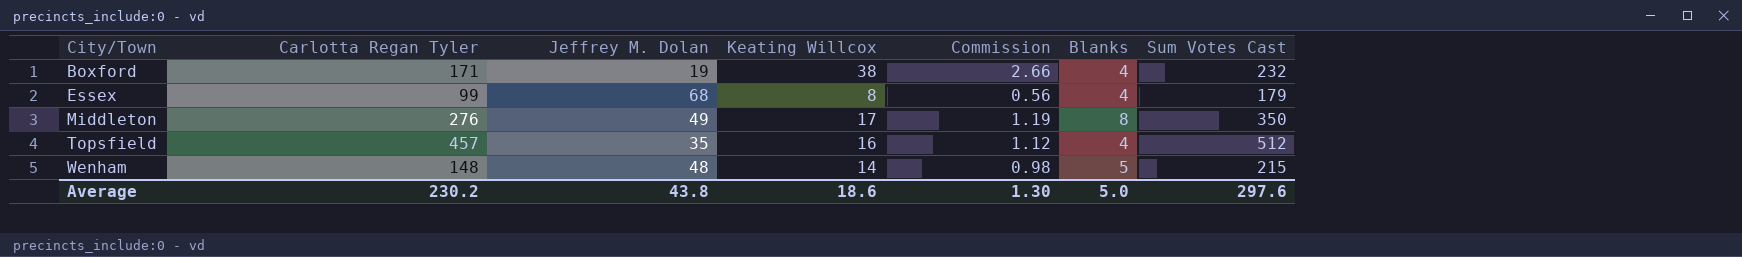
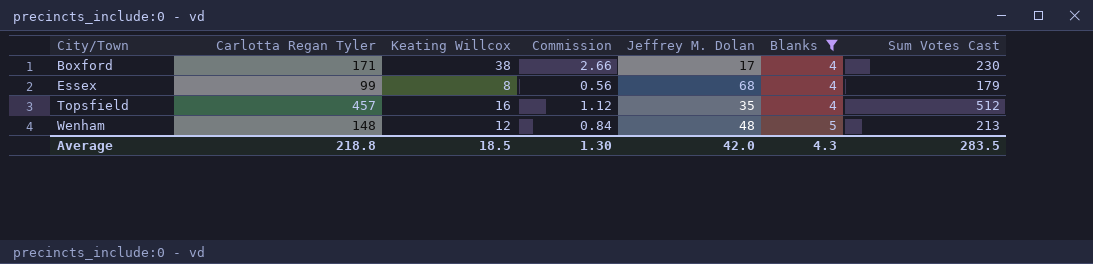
filter: none -> Blanks != 8
column Jeffrey M. Dolan | position: 3 -> 5
Boxford | Jeffrey M. Dolan: 19 -> 17
Boxford | Sum Votes Cast: 232 -> 230
Wenham | Keating Willcox: 14 -> 12
Wenham | Commission: 0.98 -> 0.84
Wenham | Sum Votes Cast: 215 -> 213
Average | Carlotta Regan Tyler: 230.2 -> 218.8
Average | Keating Willcox: 18.6 -> 18.5
Average | Jeffrey M. Dolan: 43.8 -> 42.0
Average | Blanks: 5.0 -> 4.3
Average | Sum Votes Cast: 297.6 -> 283.5

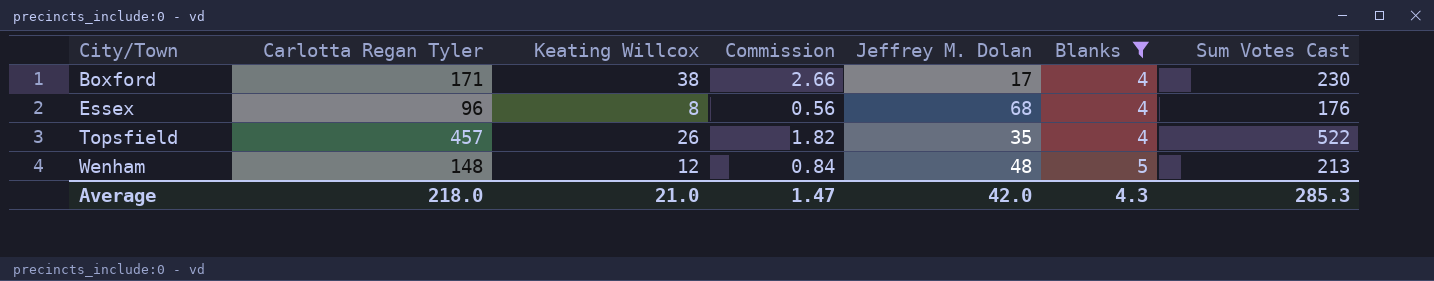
Essex | Carlotta Regan Tyler: 99 -> 96
Essex | Sum Votes Cast: 179 -> 176
Topsfield | Keating Willcox: 16 -> 26
Topsfield | Commission: 1.12 -> 1.82
Topsfield | Sum Votes Cast: 512 -> 522
Average | Carlotta Regan Tyler: 218.8 -> 218.0
Average | Keating Willcox: 18.5 -> 21.0
Average | Commission: 1.30 -> 1.47
Average | Sum Votes Cast: 283.5 -> 285.3

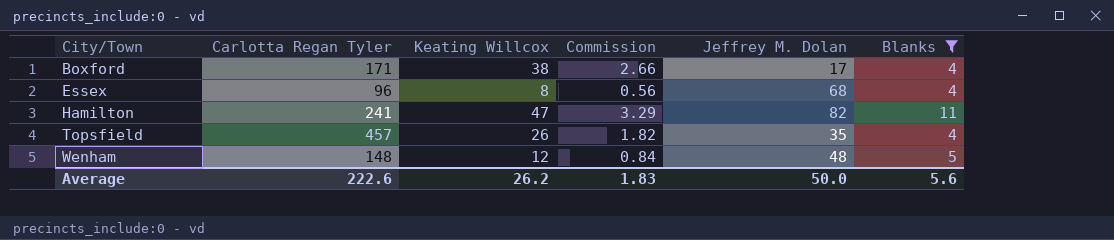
column Sum Votes Cast | formula: [Carlotta Regan Tyler] + [Keating Willcox] + [Jeffrey M. Dolan] + [Blanks] -> none
row Hamilton: none -> 241 | 47 | 3.29 | 82 | 11
Average | Carlotta Regan Tyler: 218.0 -> 222.6
Average | Keating Willcox: 21.0 -> 26.2
Average | Commission: 1.47 -> 1.83
Average | Jeffrey M. Dolan: 42.0 -> 50.0
Average | Blanks: 4.3 -> 5.6

